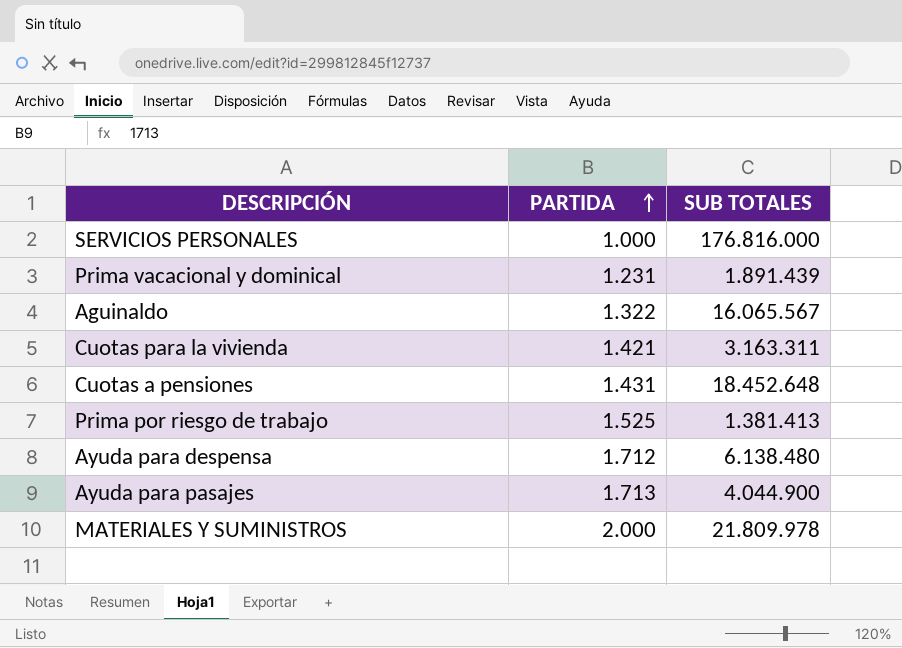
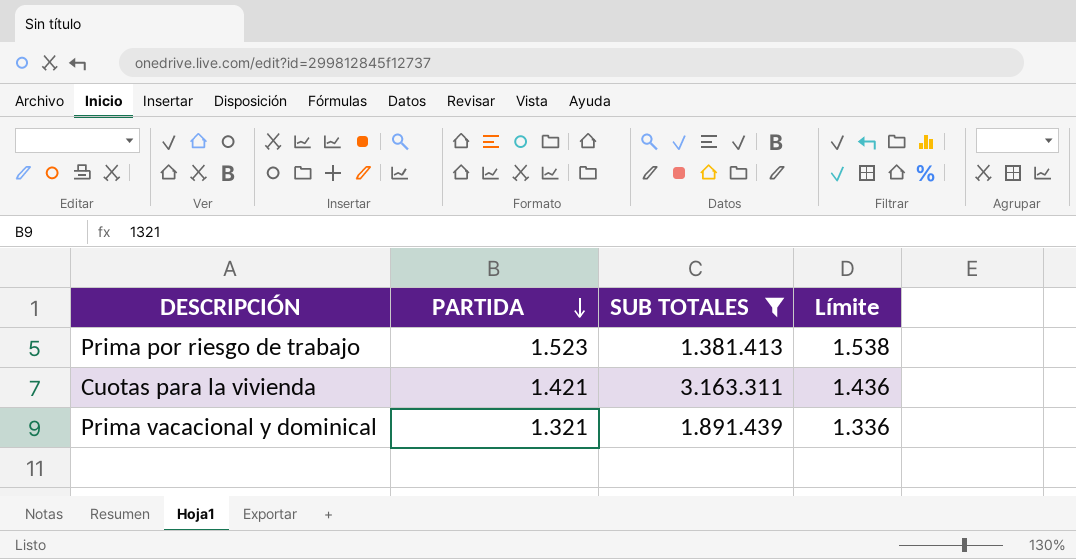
filter: none -> SUB TOTALES <= 3.163.311
row order: PARTIDA ascending -> PARTIDA descending
column Límite | formula: none -> [PARTIDA] + 15
Prima por riesgo de trabajo | PARTIDA: 1.525 -> 1.523
Prima vacacional y dominical | PARTIDA: 1.231 -> 1.321

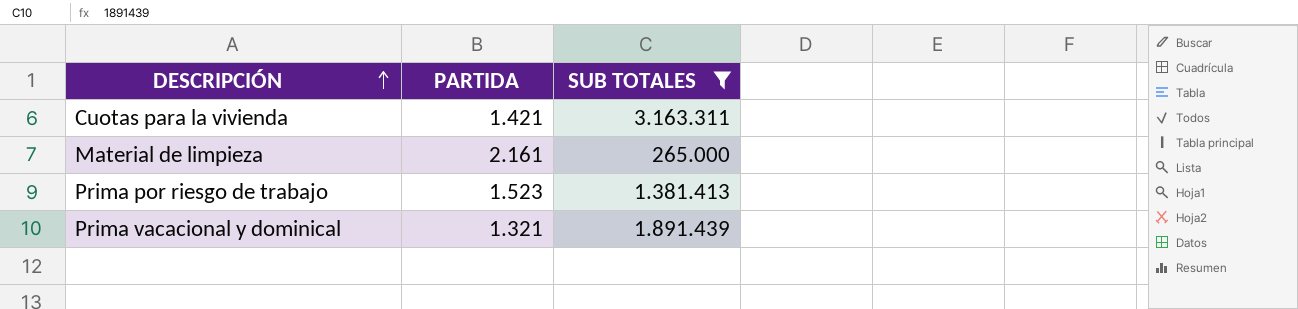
row order: PARTIDA descending -> DESCRIPCIÓN ascending
column Límite | formula: [PARTIDA] + 15 -> none
row Material de limpieza: none -> 2.161 | 265.000

